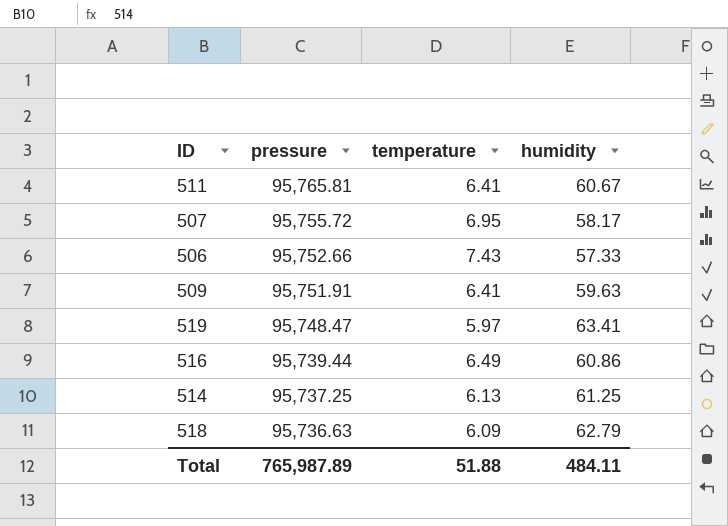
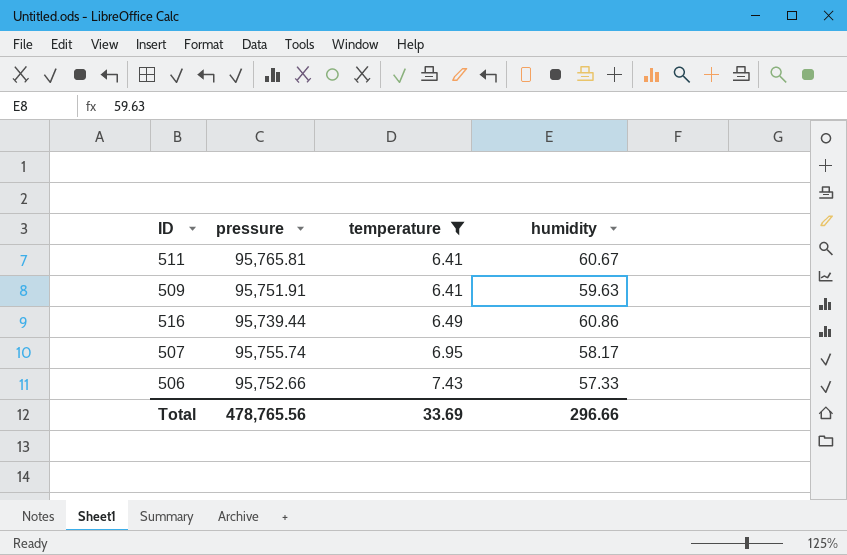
filter: none -> temperature >= 6.41
row order: pressure descending -> temperature ascending
507 | pressure: 95,755.72 -> 95,755.74
Total | pressure: 765,987.89 -> 478,765.56
Total | temperature: 51.88 -> 33.69
Total | humidity: 484.11 -> 296.66

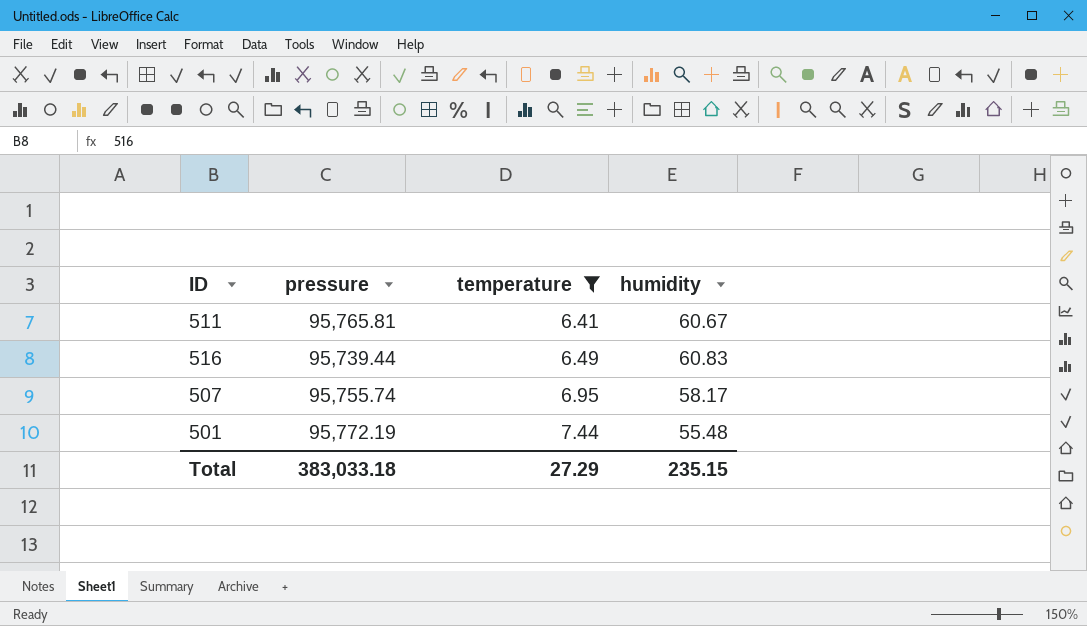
row 509: 95,751.91 | 6.41 | 59.63 -> none
row 506: 95,752.66 | 7.43 | 57.33 -> none
516 | humidity: 60.86 -> 60.83
row 501: none -> 95,772.19 | 7.44 | 55.48
Total | pressure: 478,765.56 -> 383,033.18
Total | temperature: 33.69 -> 27.29
Total | humidity: 296.66 -> 235.15

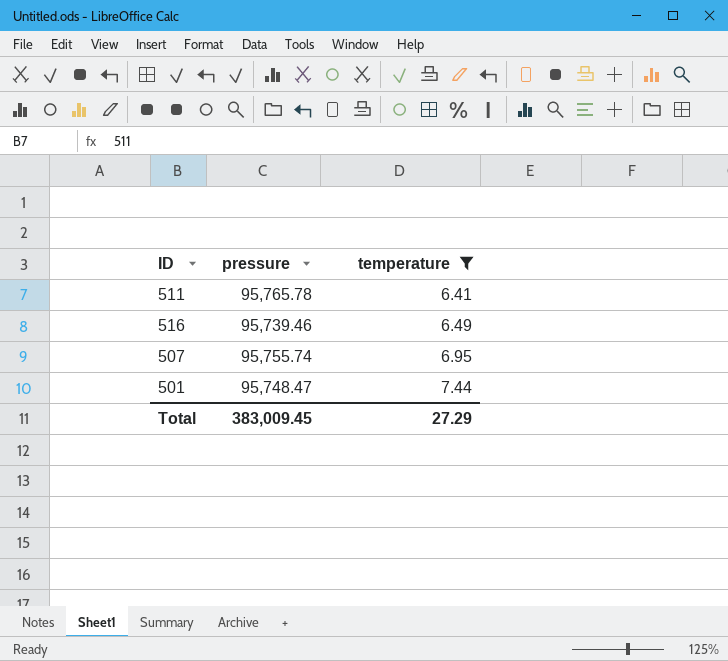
column humidity | position: 4 -> none
511 | pressure: 95,765.81 -> 95,765.78
516 | pressure: 95,739.44 -> 95,739.46
501 | pressure: 95,772.19 -> 95,748.47
Total | pressure: 383,033.18 -> 383,009.45

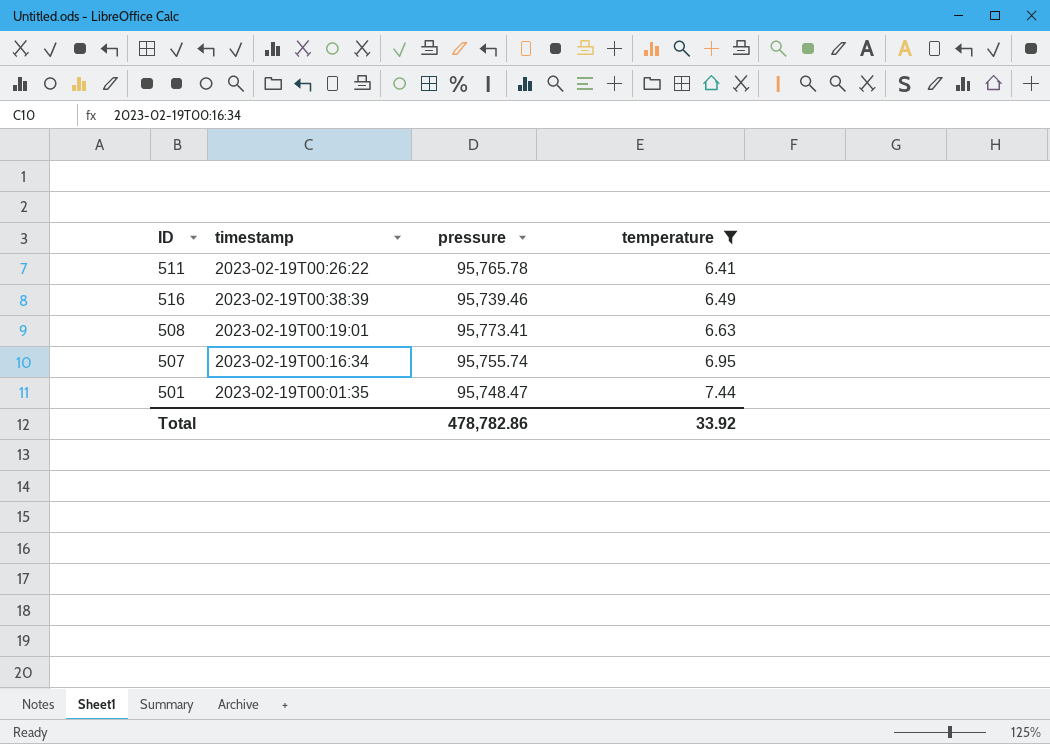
column timestamp | position: none -> 2
row 508: none -> 2023-02-19T00:19:01 | 95,773.41 | 6.63
Total | pressure: 383,009.45 -> 478,782.86
Total | temperature: 27.29 -> 33.92

